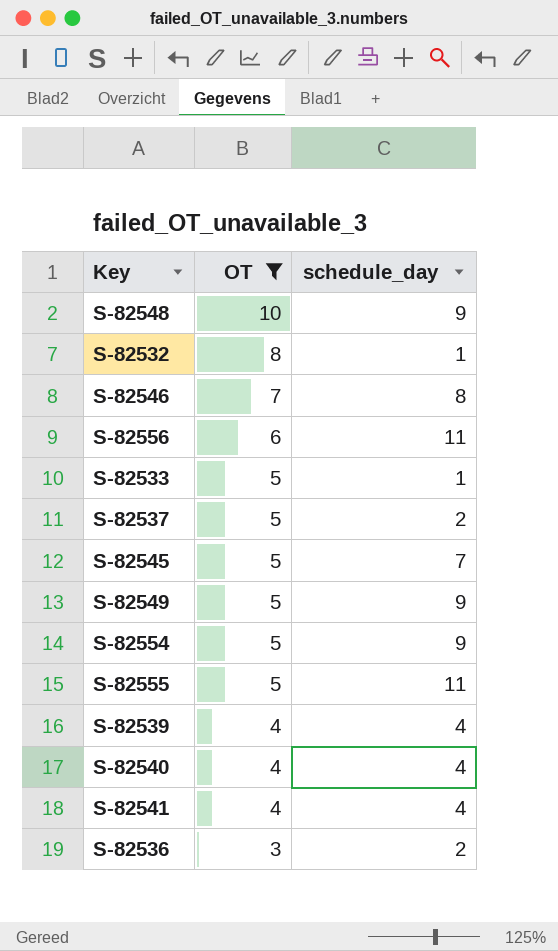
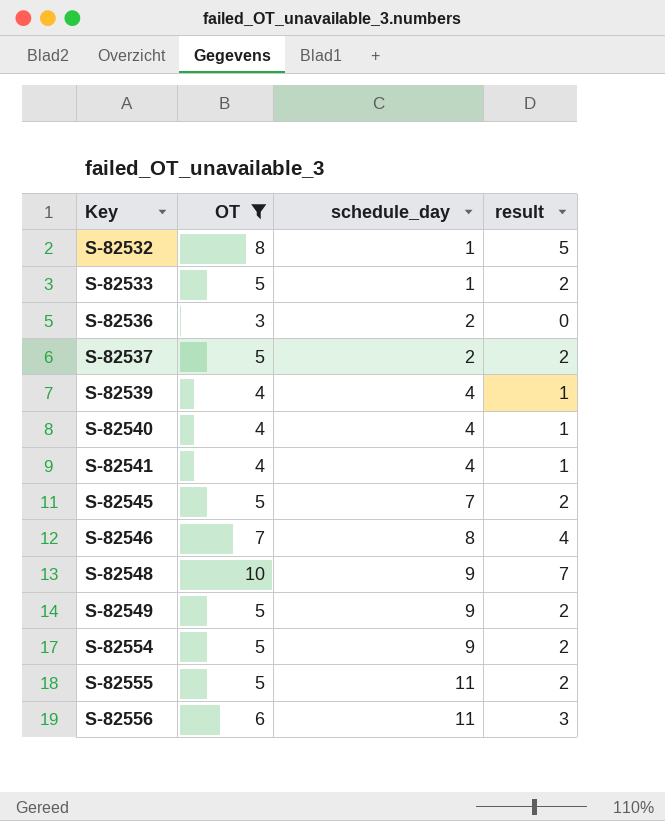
row order: OT descending -> Key ascending
column result | formula: none -> [OT] - 3

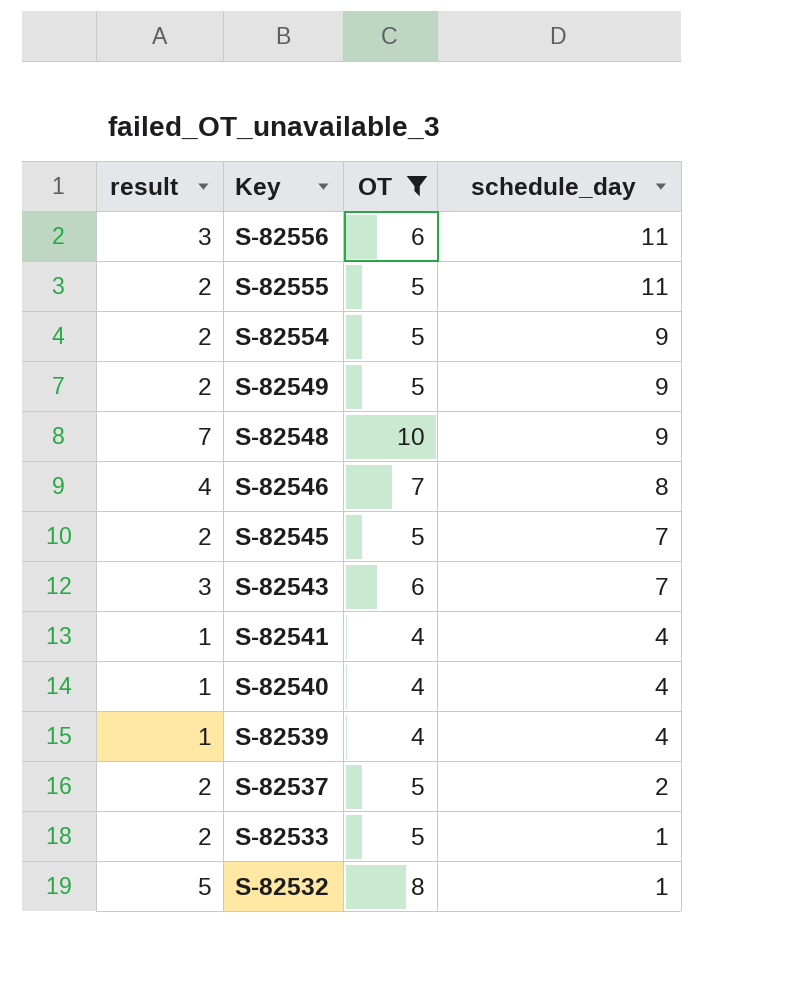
row order: Key ascending -> Key descending
column result | position: 4 -> 1
row S-82536: 3 | 2 | 0 -> none
row S-82543: none -> 3 | 6 | 7

